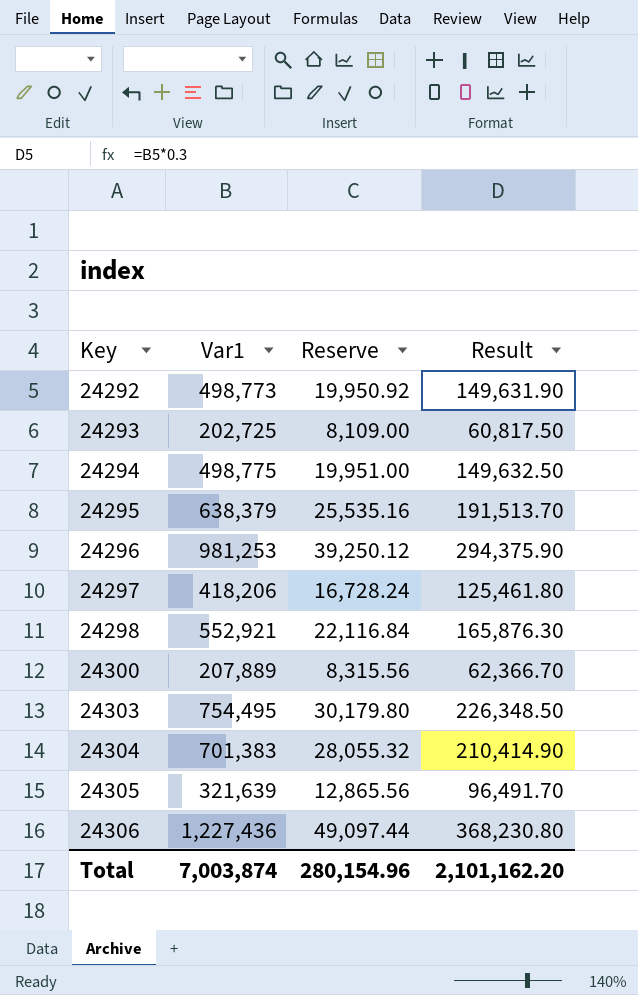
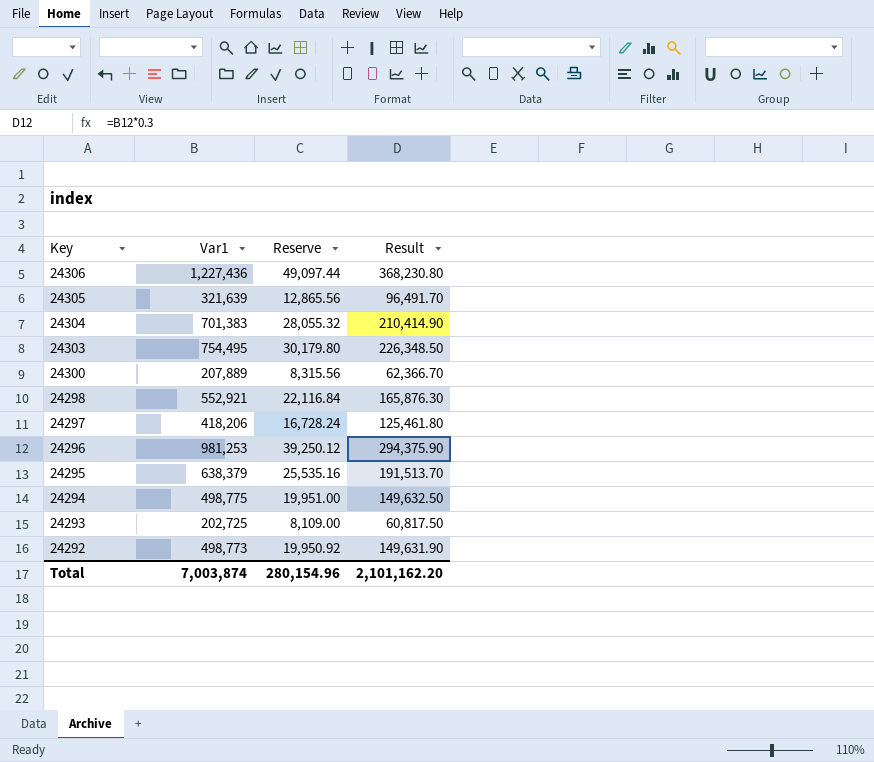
row order: Key ascending -> Key descending

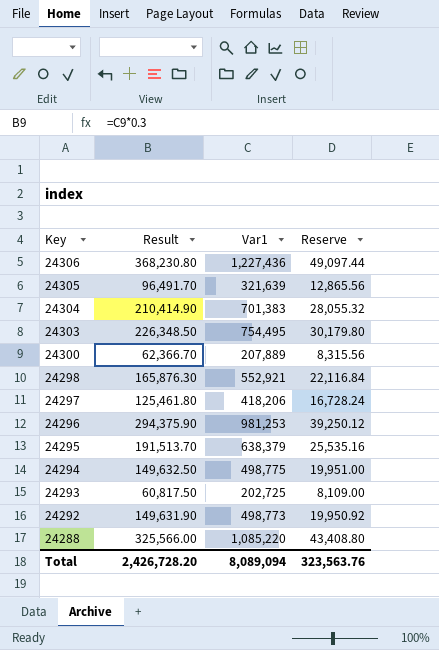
column Result | position: 4 -> 2
row 24288: none -> 325,566.00 | 1,085,220 | 43,408.80
Total | Result: 2,101,162.20 -> 2,426,728.20
Total | Var1: 7,003,874 -> 8,089,094
Total | Reserve: 280,154.96 -> 323,563.76

